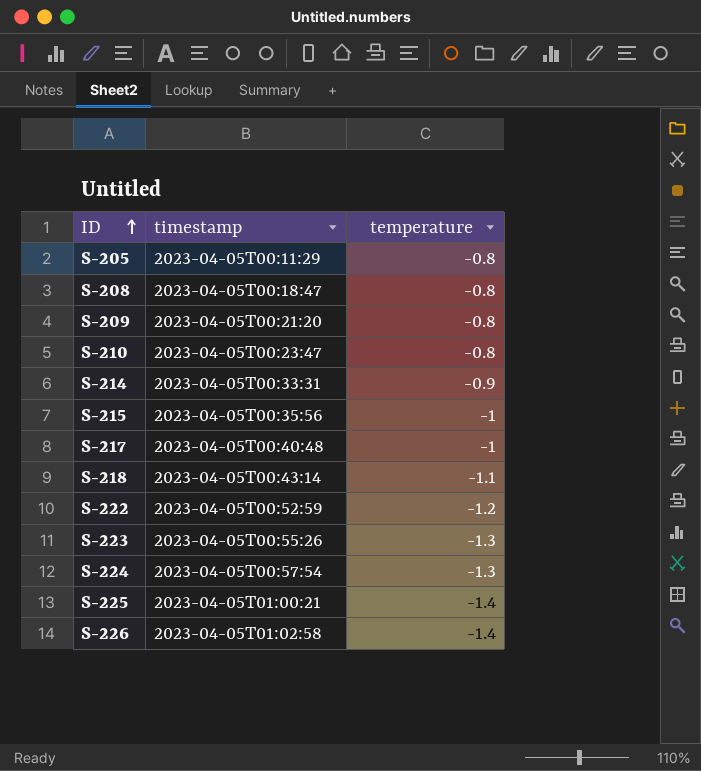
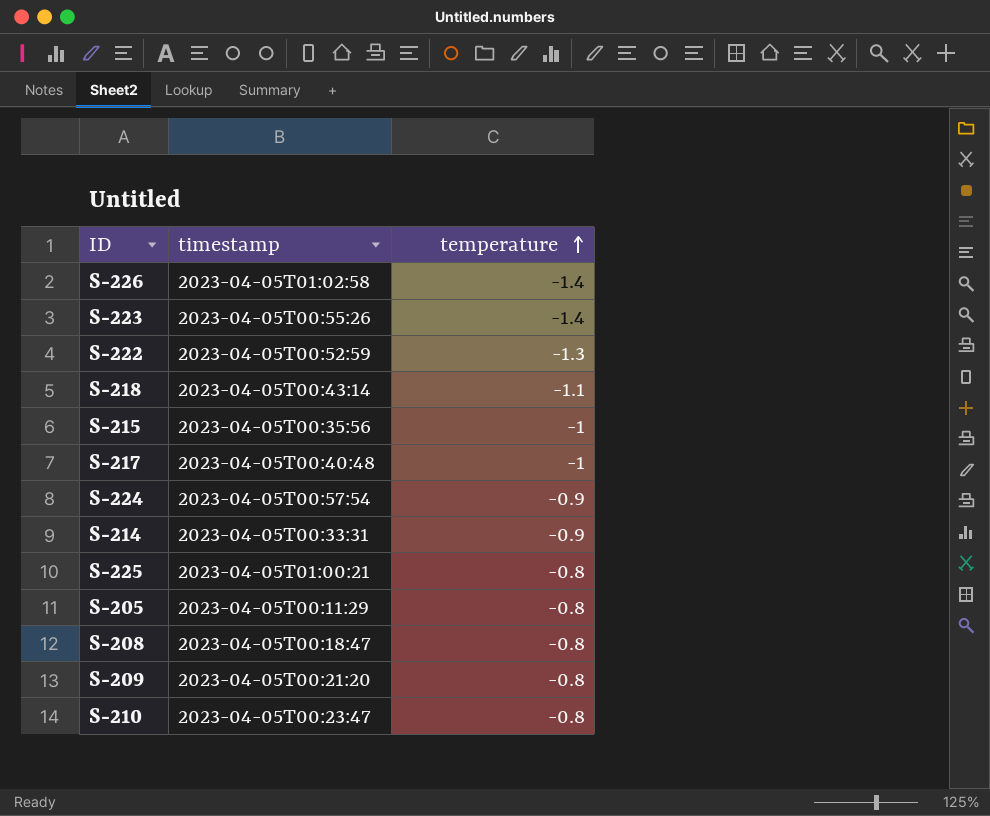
row order: ID ascending -> temperature ascending
S-223 | temperature: -1.3 -> -1.4
S-222 | temperature: -1.2 -> -1.3
S-224 | temperature: -1.3 -> -0.9
S-225 | temperature: -1.4 -> -0.8

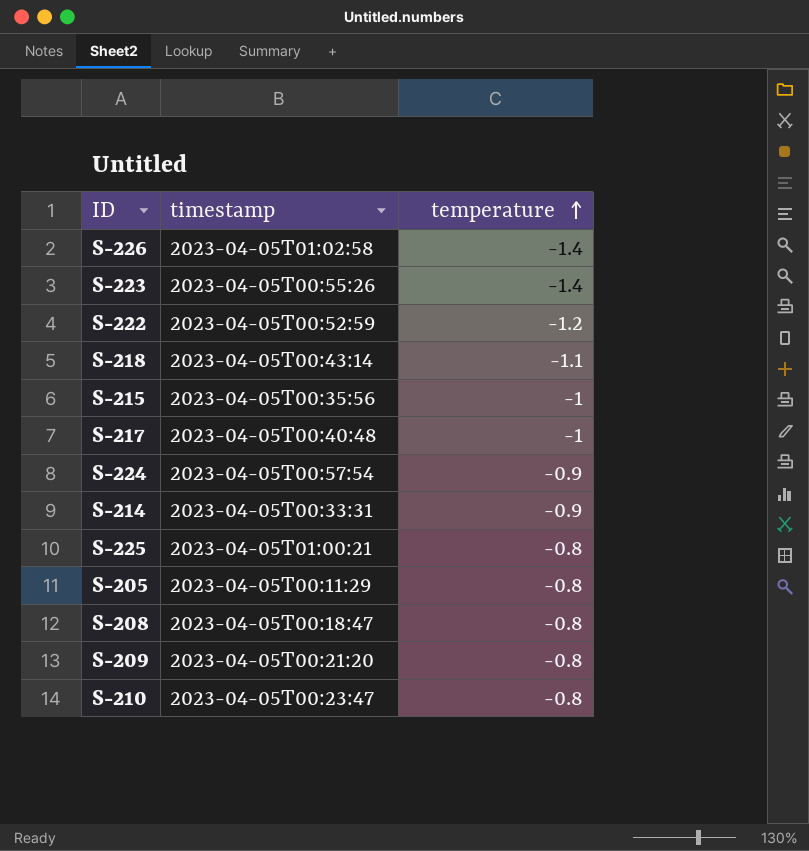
S-222 | temperature: -1.3 -> -1.2

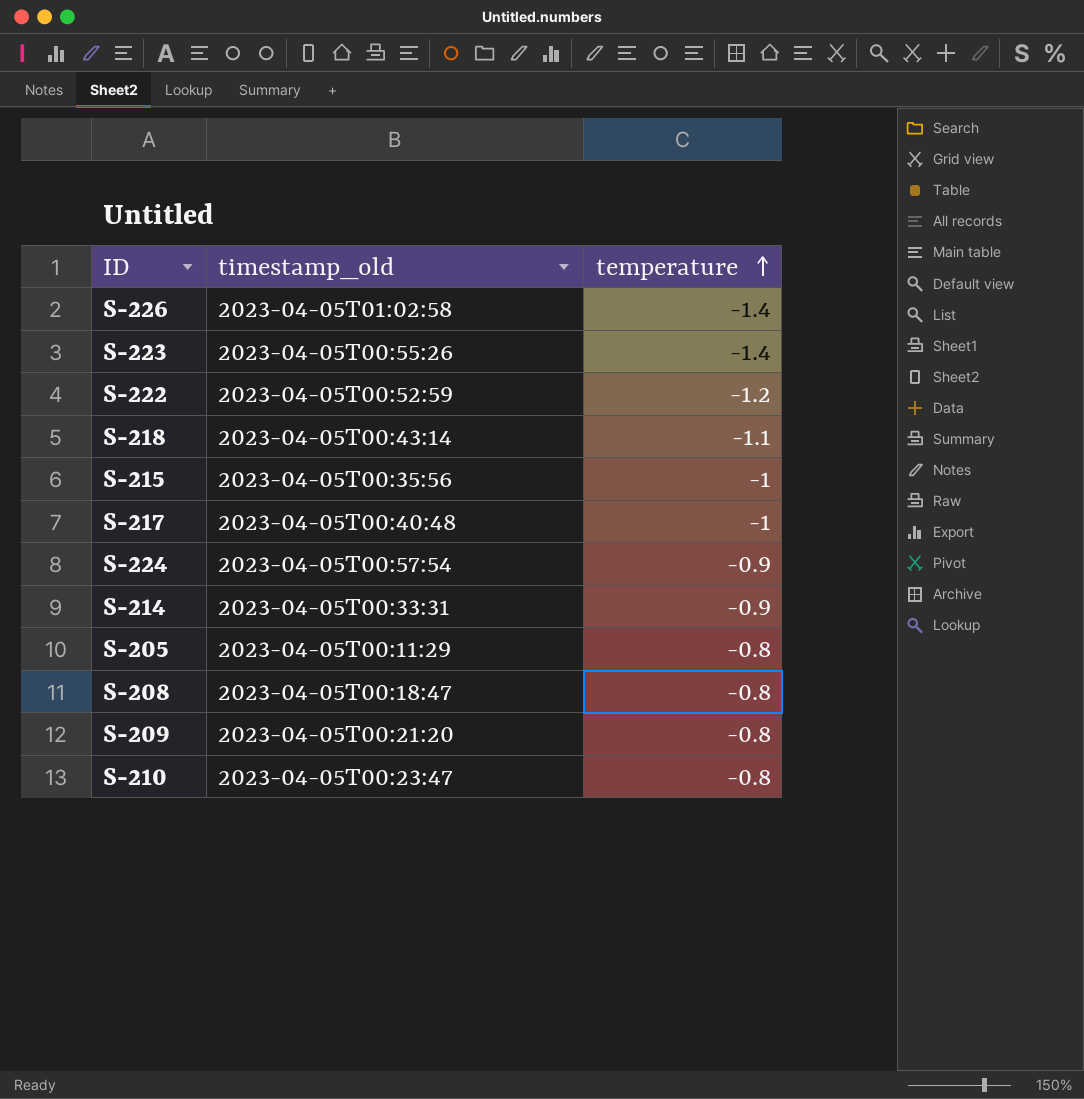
column name: timestamp -> timestamp_old
row S-225: 2023-04-05T01:00:21 | -0.8 -> none

